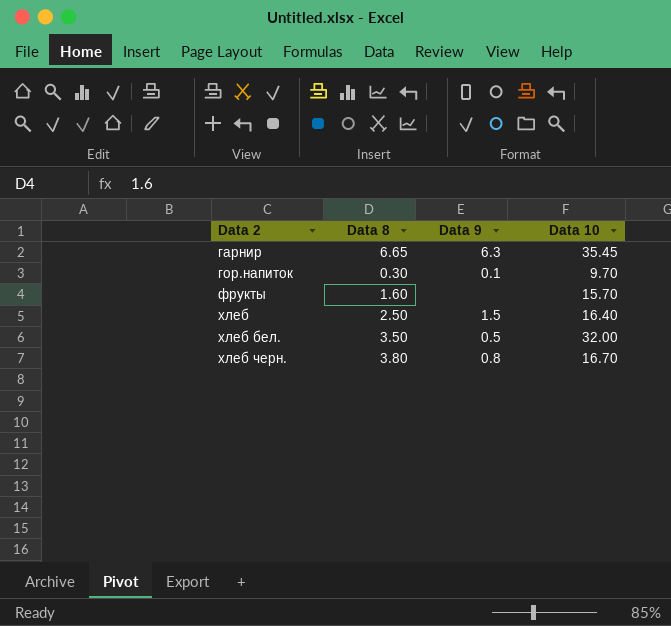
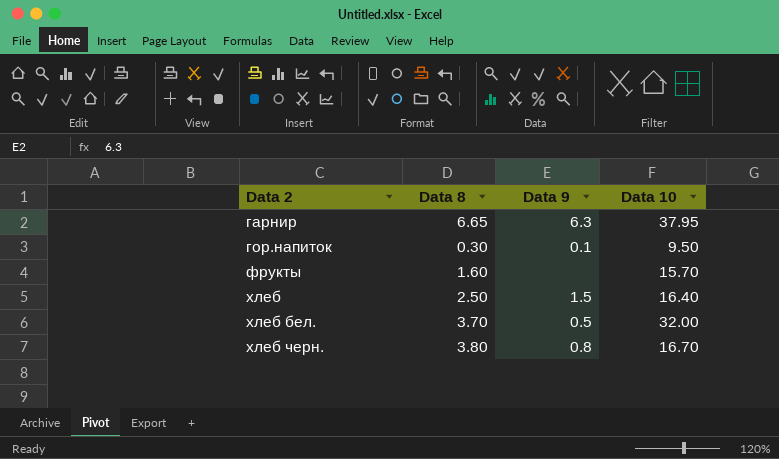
гарнир | Data 10: 35.45 -> 37.95
гор.напиток | Data 10: 9.70 -> 9.50
хлеб бел. | Data 8: 3.50 -> 3.70

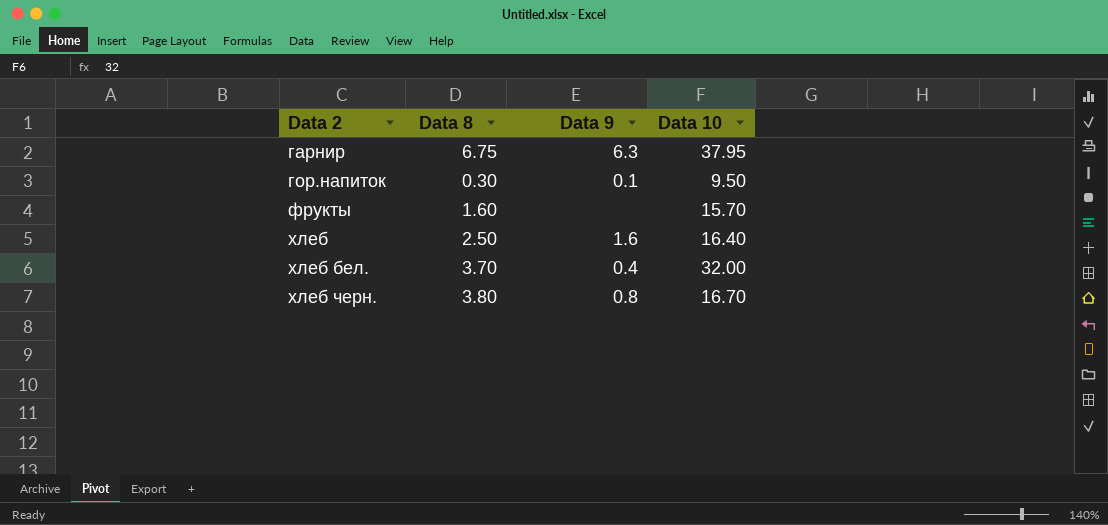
гарнир | Data 8: 6.65 -> 6.75
хлеб | Data 9: 1.5 -> 1.6
хлеб бел. | Data 9: 0.5 -> 0.4

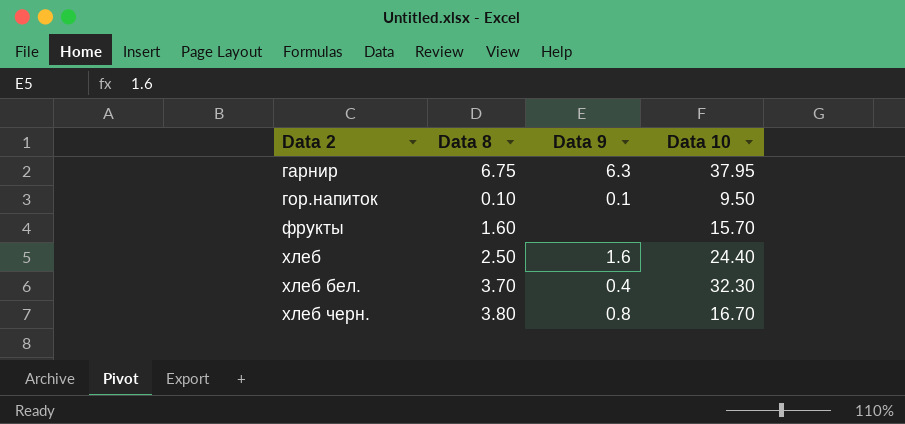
гор.напиток | Data 8: 0.30 -> 0.10
хлеб | Data 10: 16.40 -> 24.40
хлеб бел. | Data 10: 32.00 -> 32.30

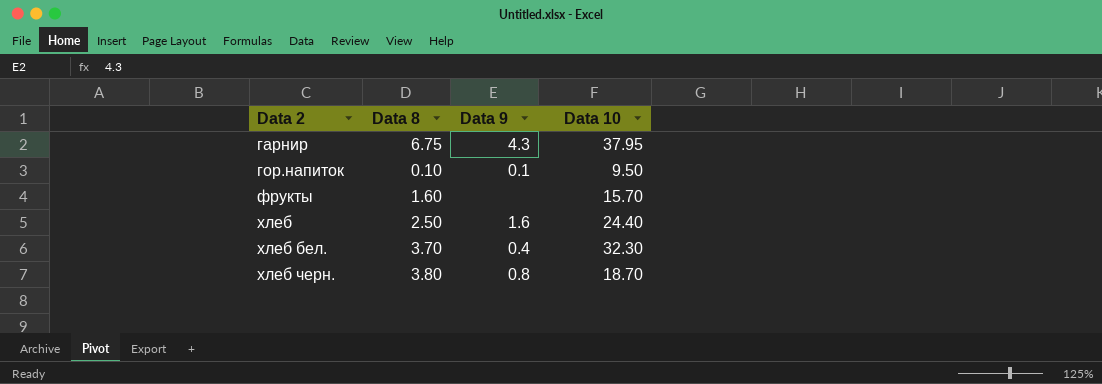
гарнир | Data 9: 6.3 -> 4.3
хлеб черн. | Data 10: 16.70 -> 18.70

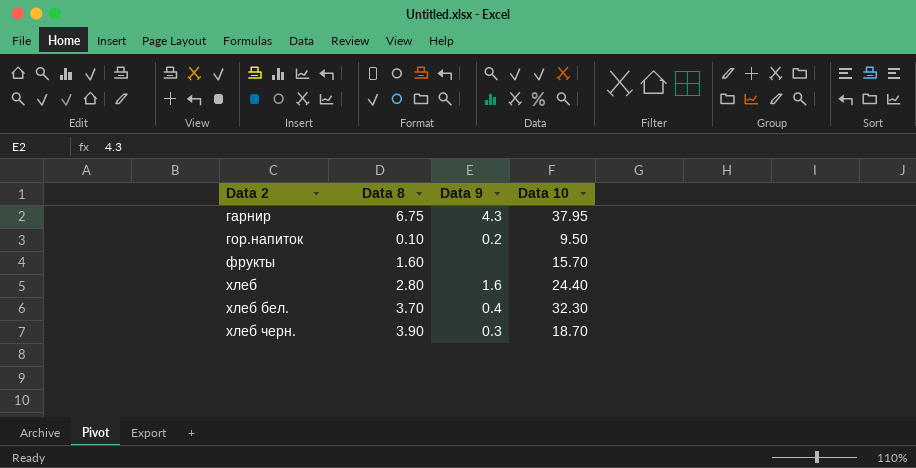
гор.напиток | Data 9: 0.1 -> 0.2
хлеб | Data 8: 2.50 -> 2.80
хлеб черн. | Data 8: 3.80 -> 3.90
хлеб черн. | Data 9: 0.8 -> 0.3

